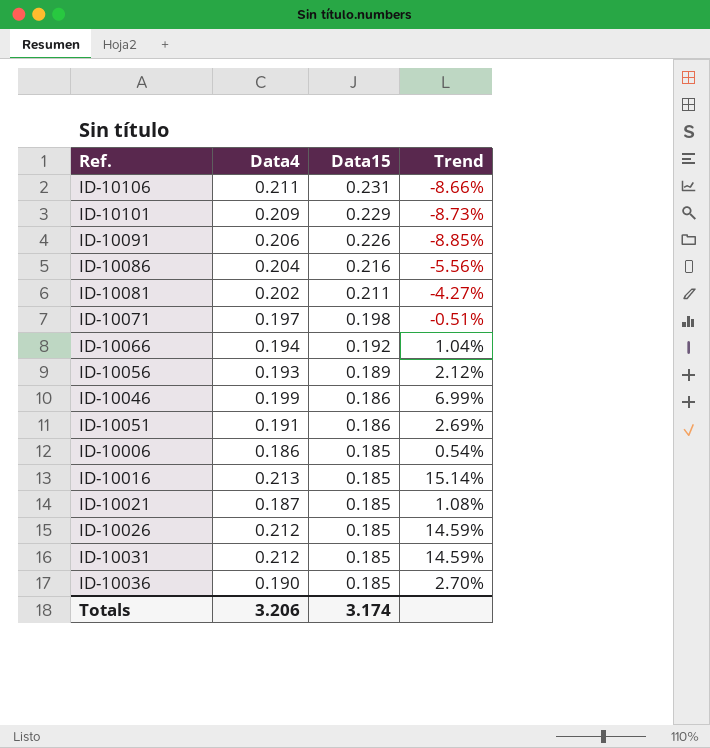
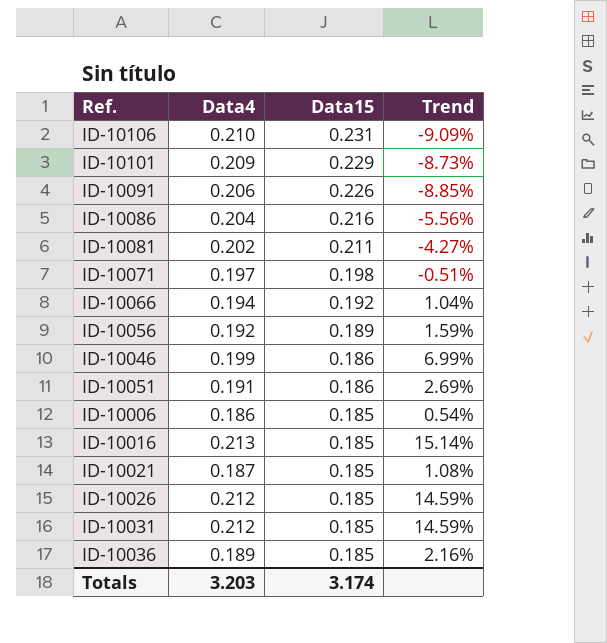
ID-10106 | Data4: 0.211 -> 0.210
ID-10106 | Trend: -8.66% -> -9.09%
ID-10056 | Data4: 0.193 -> 0.192
ID-10056 | Trend: 2.12% -> 1.59%
ID-10036 | Data4: 0.190 -> 0.189
ID-10036 | Trend: 2.70% -> 2.16%
Totals | Data4: 3.206 -> 3.203

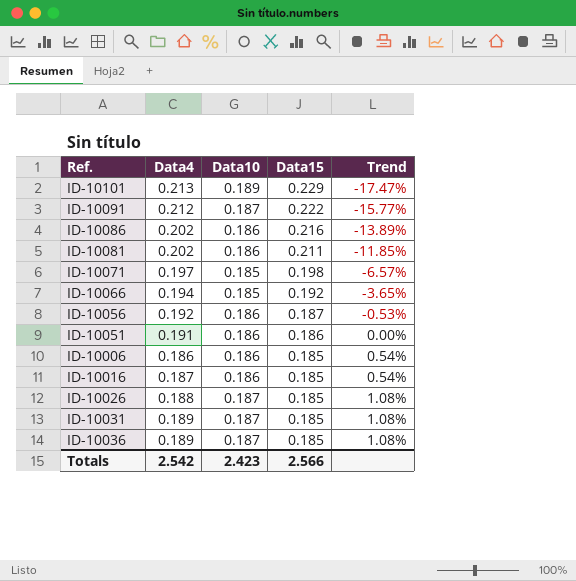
column Data10 | position: none -> 3
column Trend | formula: ([Data4] - [Data15]) / [Data15] -> ([Data10] - [Data15]) / [Data15]
row ID-10106: 0.210 | 0.231 | -9.09% -> none
row ID-10046: 0.199 | 0.186 | 6.99% -> none
row ID-10021: 0.187 | 0.185 | 1.08% -> none
ID-10101 | Data4: 0.209 -> 0.213
ID-10091 | Data4: 0.206 -> 0.212
ID-10091 | Data15: 0.226 -> 0.222
ID-10086 | Data4: 0.204 -> 0.202
ID-10056 | Data15: 0.189 -> 0.187
ID-10016 | Data4: 0.213 -> 0.187
ID-10026 | Data4: 0.212 -> 0.188
ID-10031 | Data4: 0.212 -> 0.189
Totals | Data4: 3.203 -> 2.542
Totals | Data15: 3.174 -> 2.566

